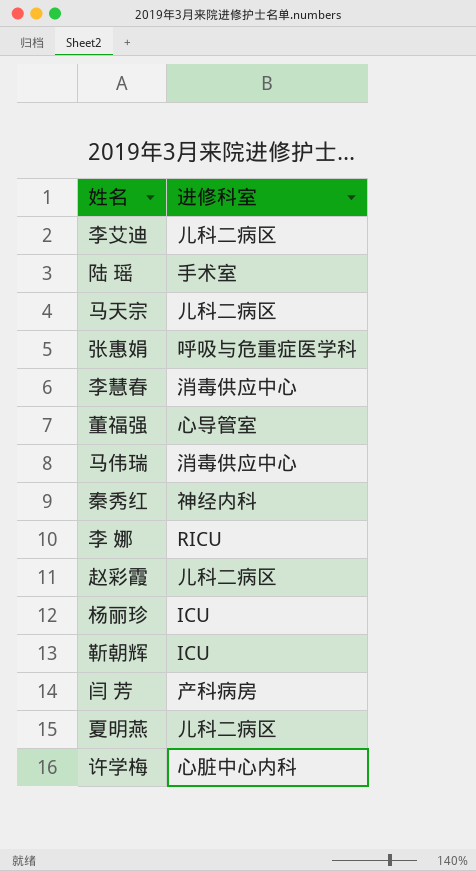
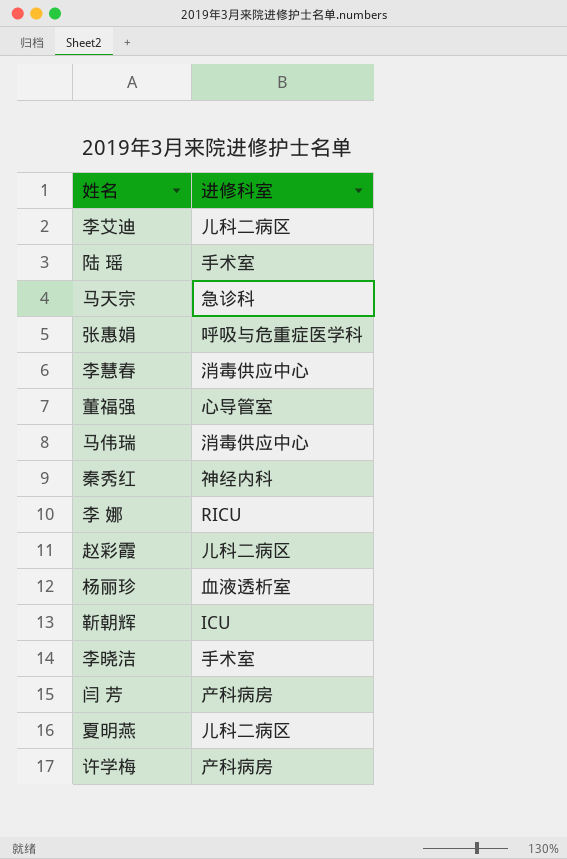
马天宗 | 进修科室: 儿科二病区 -> 急诊科
杨丽珍 | 进修科室: ICU -> 血液透析室
row 李晓洁: none -> 手术室
许学梅 | 进修科室: 心脏中心内科 -> 产科病房

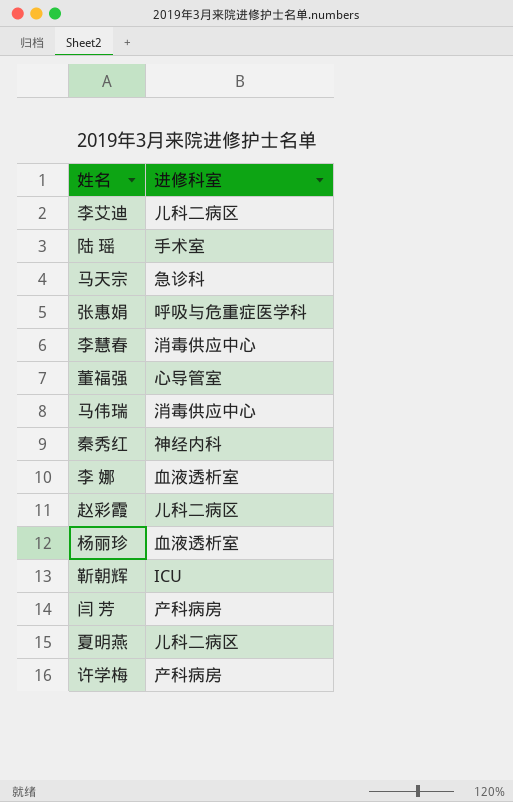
row 李晓洁: 手术室 -> none
李 娜 | 进修科室: RICU -> 血液透析室

